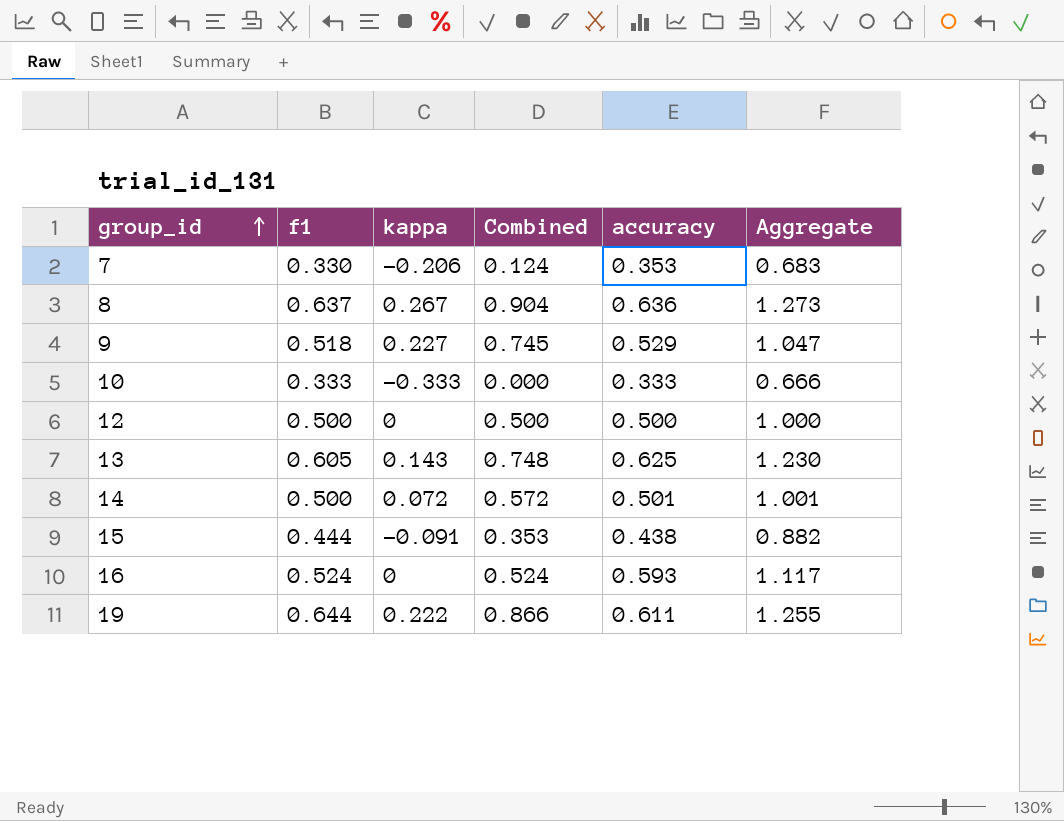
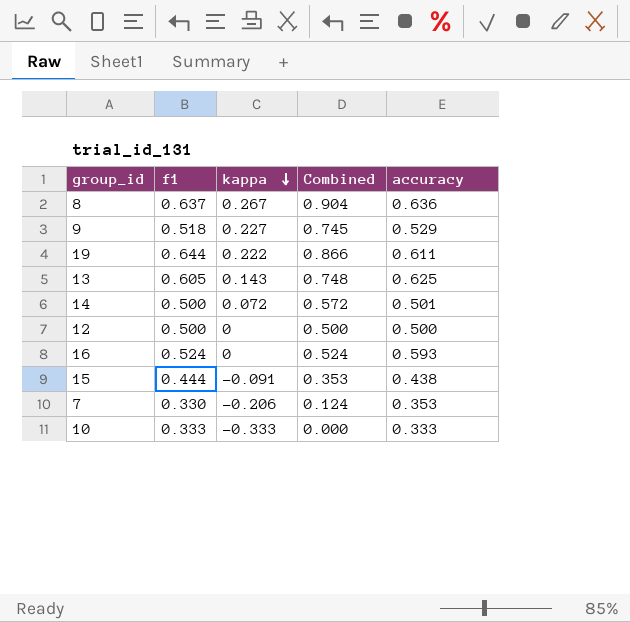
row order: group_id ascending -> kappa descending
column Aggregate | formula: [f1] + [accuracy] -> none

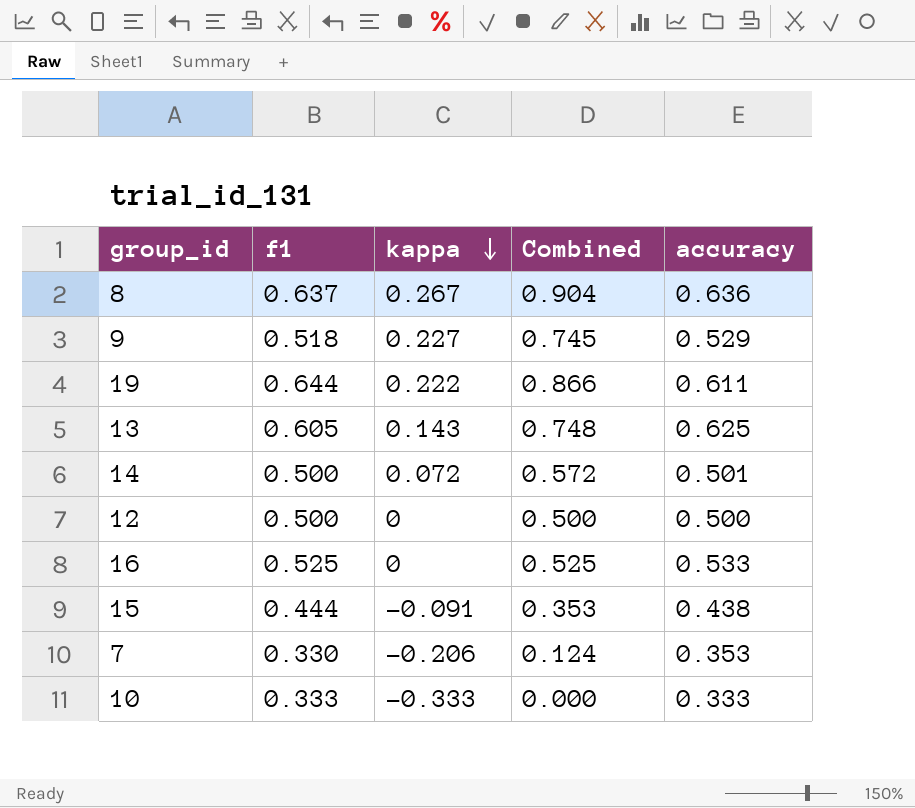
16 | f1: 0.524 -> 0.525
16 | Combined: 0.524 -> 0.525
16 | accuracy: 0.593 -> 0.533

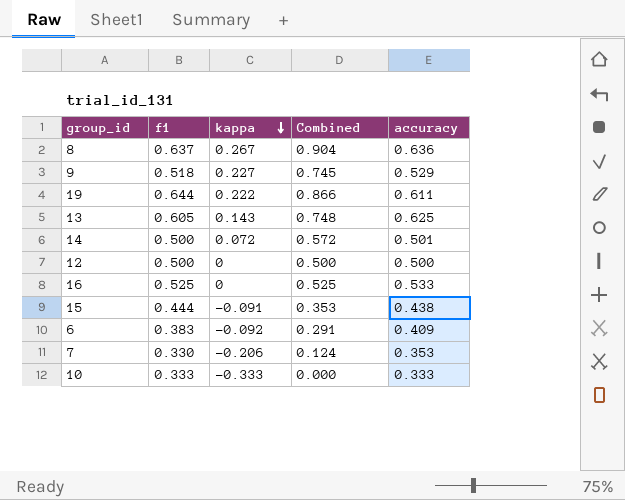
row 6: none -> 0.383 | -0.092 | 0.291 | 0.409

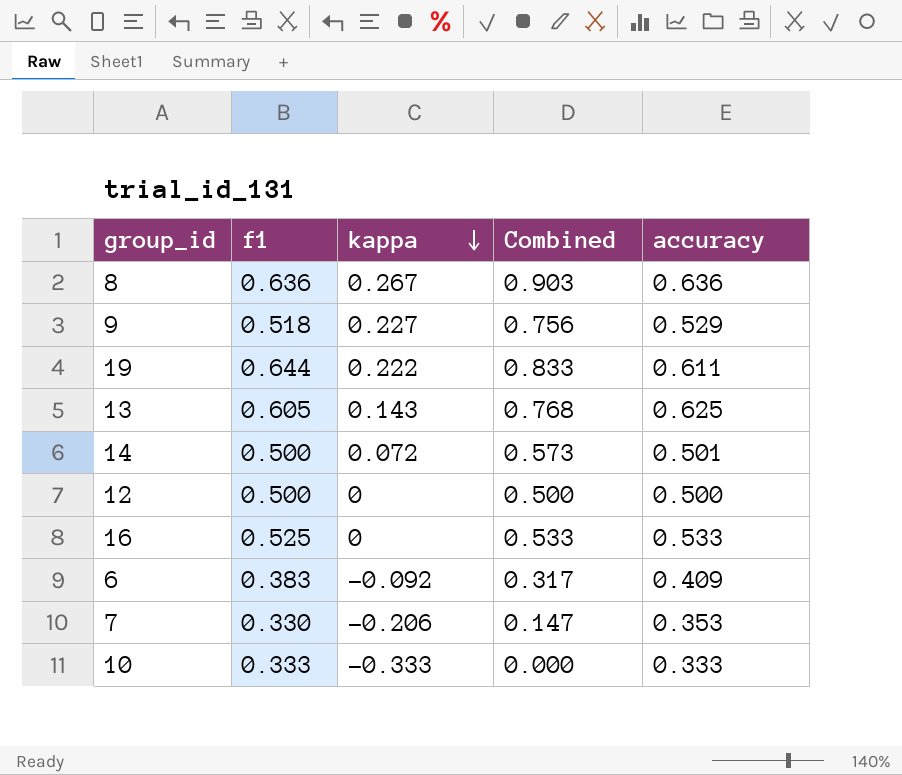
column Combined | formula: [f1] + [kappa] -> [kappa] + [accuracy]
row 15: 0.444 | -0.091 | 0.353 | 0.438 -> none
8 | f1: 0.637 -> 0.636

